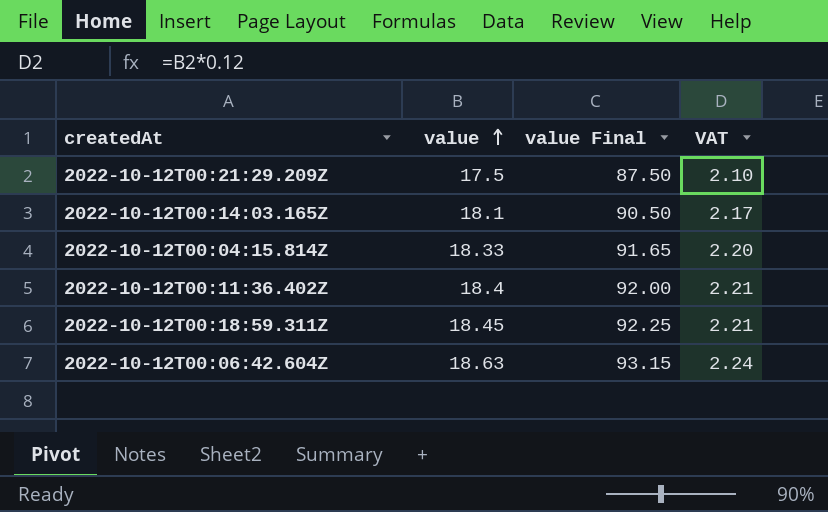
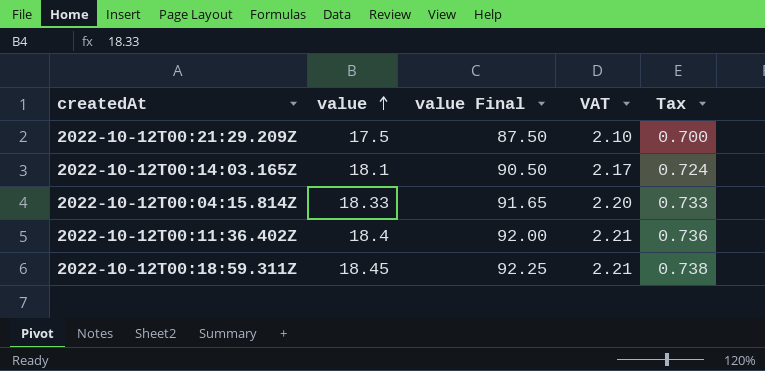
column Tax | formula: none -> [value] * 0.04
row 2022-10-12T00:06:42.604Z: 18.63 | 93.15 | 2.24 -> none

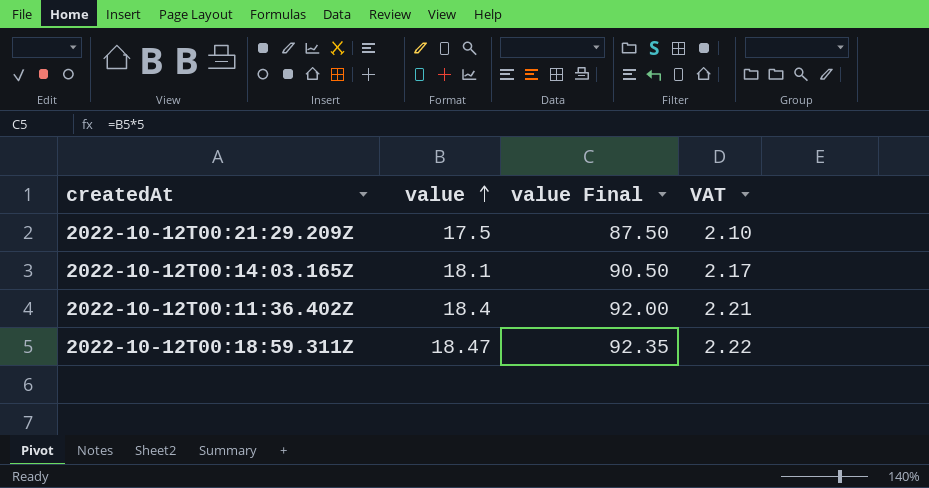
column Tax | formula: [value] * 0.04 -> none
row 2022-10-12T00:04:15.814Z: 18.33 | 91.65 | 2.20 | 0.733 -> none
2022-10-12T00:18:59.311Z | value: 18.45 -> 18.47
2022-10-12T00:18:59.311Z | value Final: 92.25 -> 92.35
2022-10-12T00:18:59.311Z | VAT: 2.21 -> 2.22

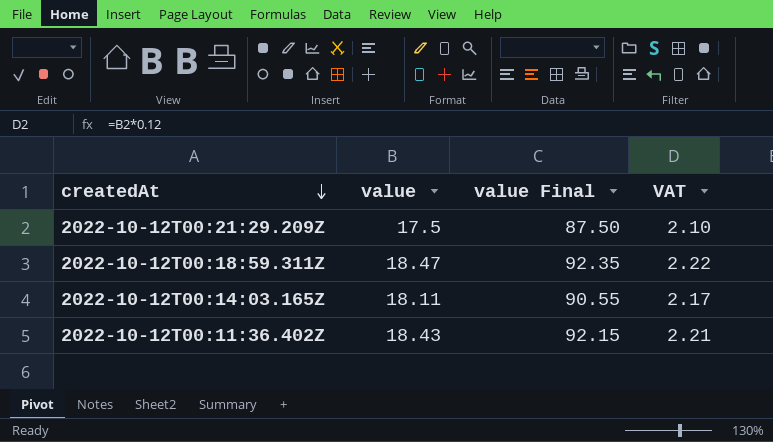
row order: value ascending -> createdAt descending
2022-10-12T00:14:03.165Z | value: 18.1 -> 18.11
2022-10-12T00:14:03.165Z | value Final: 90.50 -> 90.55
2022-10-12T00:11:36.402Z | value: 18.4 -> 18.43
2022-10-12T00:11:36.402Z | value Final: 92.00 -> 92.15

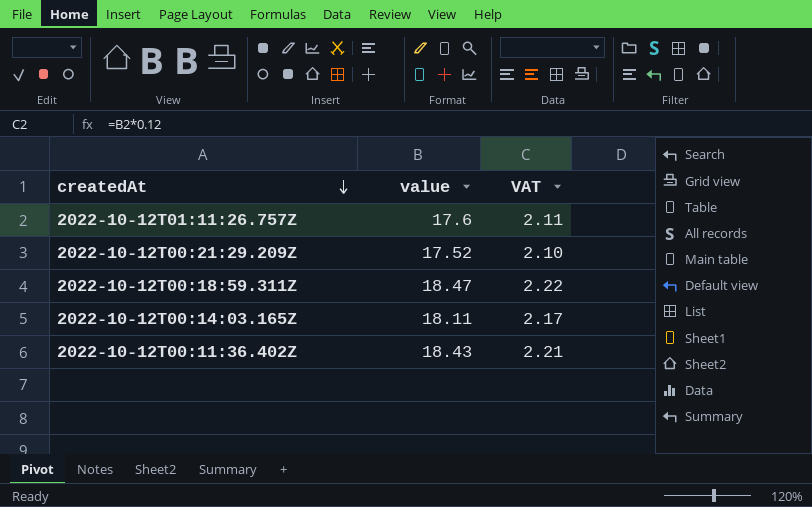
column value Final | formula: [value] * 5 -> none
row 2022-10-12T01:11:26.757Z: none -> 17.6 | 2.11
2022-10-12T00:21:29.209Z | value: 17.5 -> 17.52

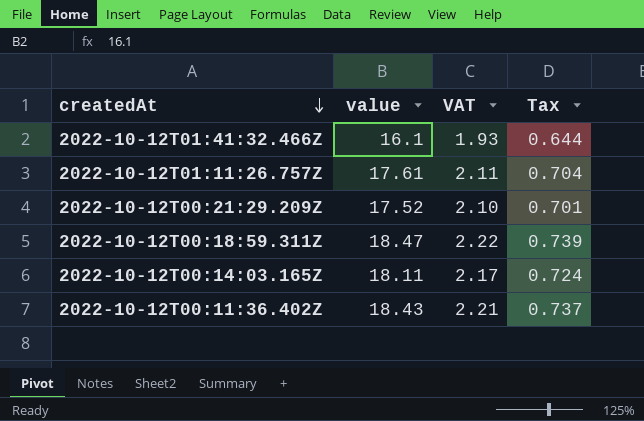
column Tax | formula: none -> [value] * 0.04
row 2022-10-12T01:41:32.466Z: none -> 16.1 | 1.93 | 0.644
2022-10-12T01:11:26.757Z | value: 17.6 -> 17.61

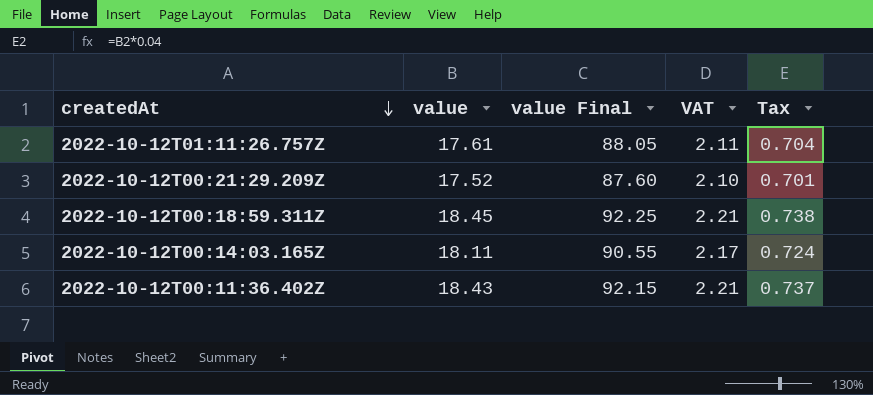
column value Final | formula: none -> [value] * 5
row 2022-10-12T01:41:32.466Z: 16.1 | 1.93 | 0.644 -> none
2022-10-12T00:18:59.311Z | value: 18.47 -> 18.45
2022-10-12T00:18:59.311Z | VAT: 2.22 -> 2.21
2022-10-12T00:18:59.311Z | Tax: 0.739 -> 0.738

